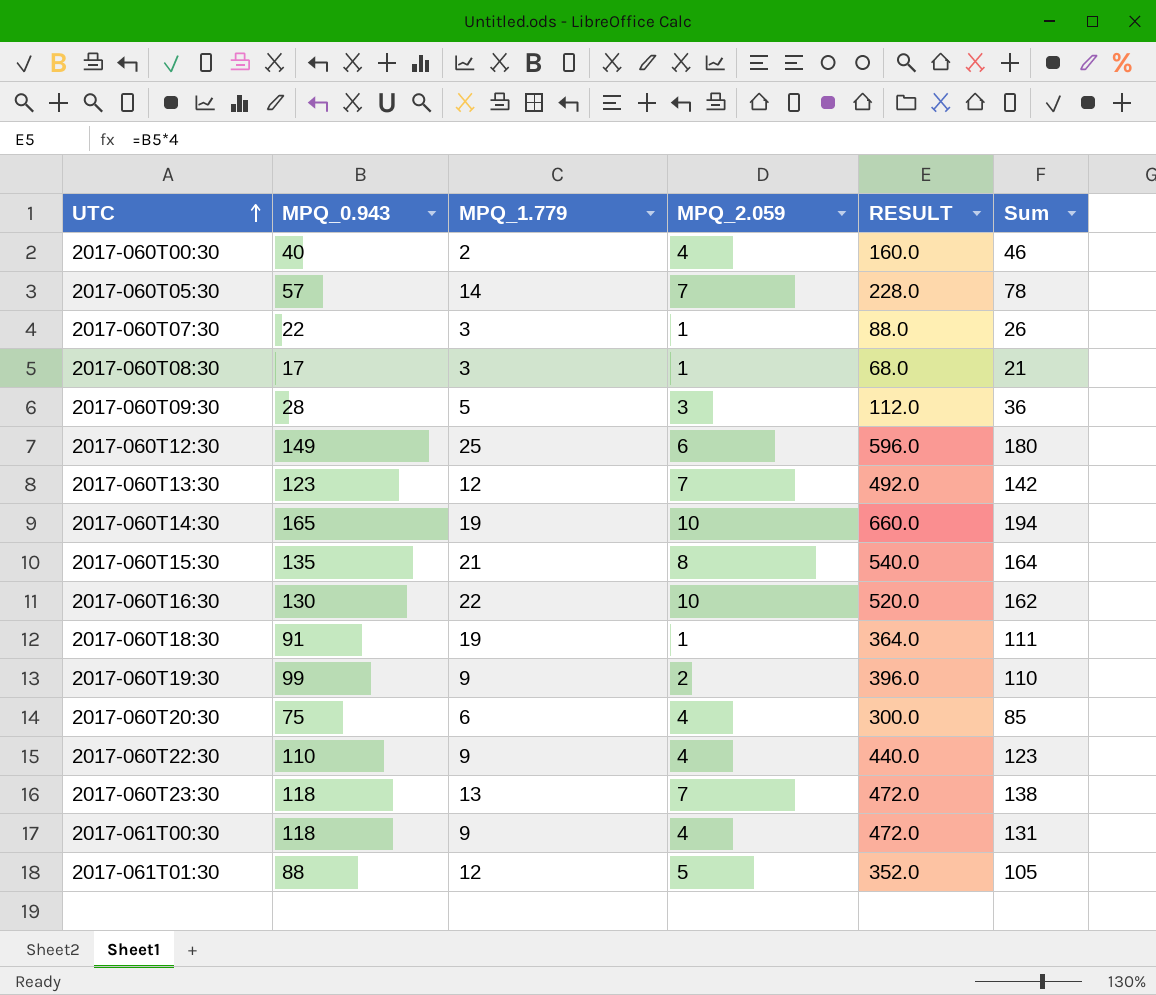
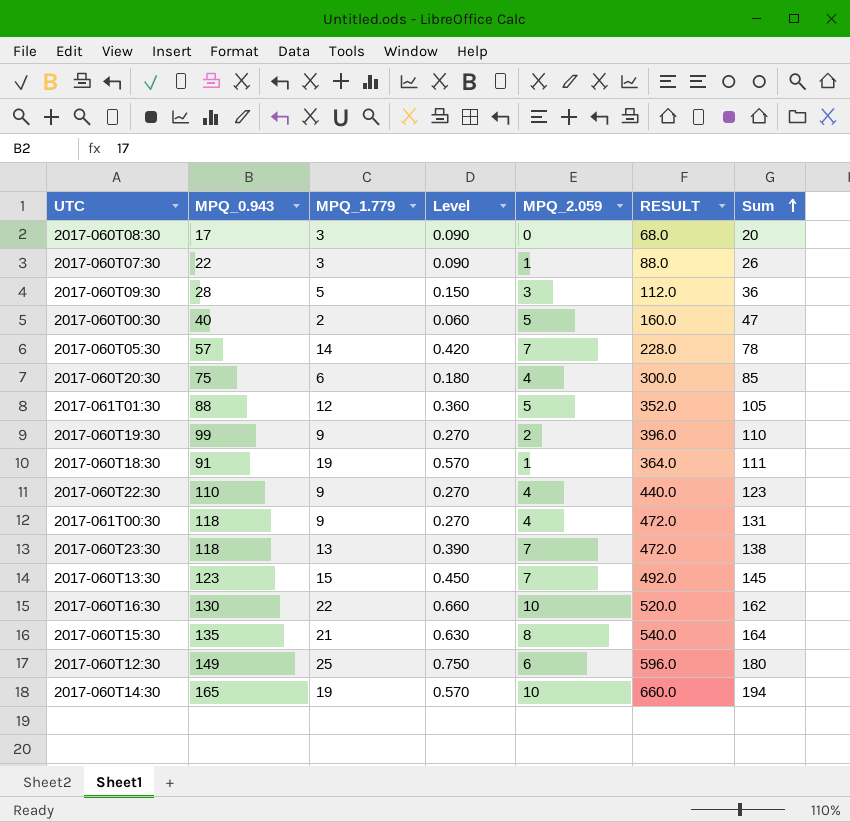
row order: UTC ascending -> Sum ascending
column Level | formula: none -> [MPQ_1.779] * 0.03
2017-060T08:30 | MPQ_2.059: 1 -> 0
2017-060T08:30 | Sum: 21 -> 20
2017-060T00:30 | MPQ_2.059: 4 -> 5
2017-060T00:30 | Sum: 46 -> 47
2017-060T13:30 | MPQ_1.779: 12 -> 15
2017-060T13:30 | Sum: 142 -> 145

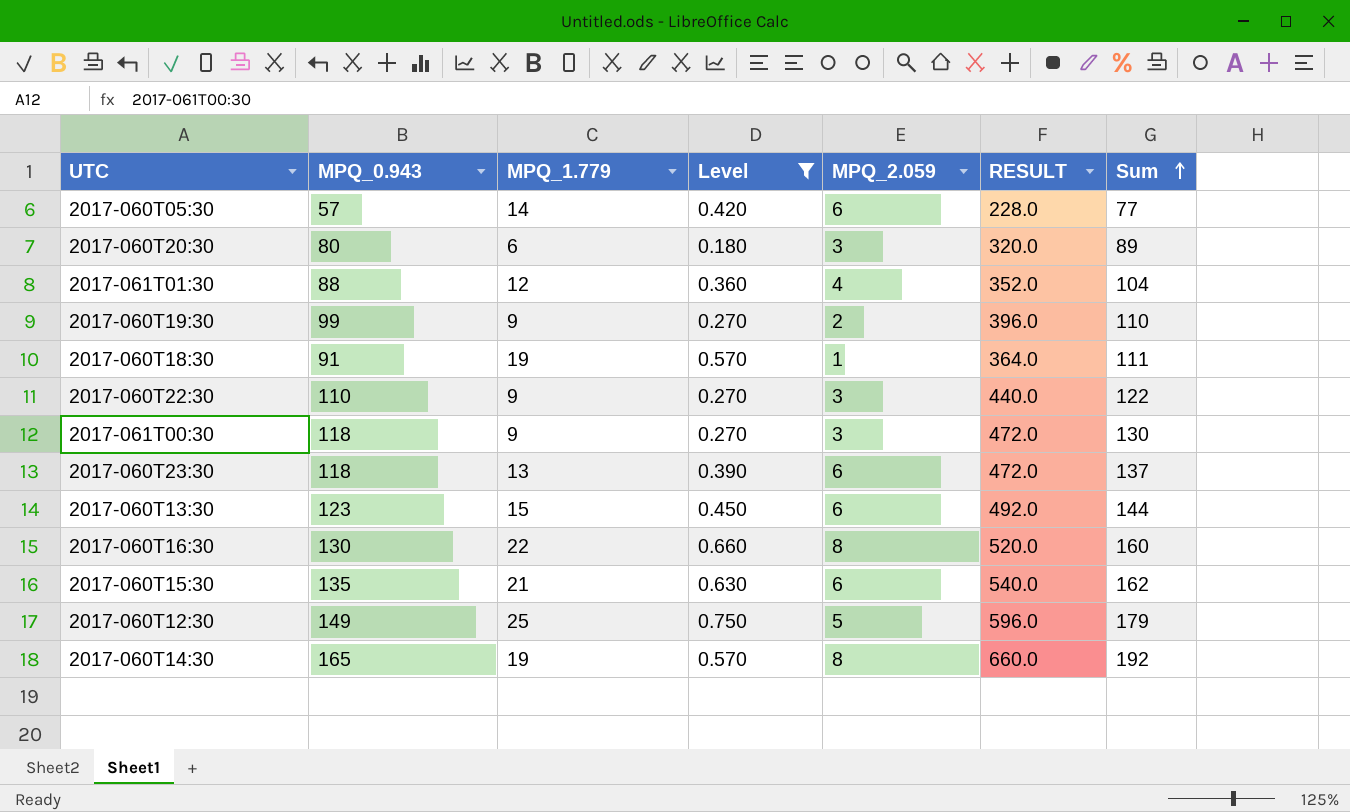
filter: none -> Level >= 0.180
2017-060T05:30 | MPQ_2.059: 7 -> 6
2017-060T05:30 | Sum: 78 -> 77
2017-060T20:30 | MPQ_0.943: 75 -> 80
2017-060T20:30 | MPQ_2.059: 4 -> 3
2017-060T20:30 | RESULT: 300.0 -> 320.0
2017-060T20:30 | Sum: 85 -> 89
2017-061T01:30 | MPQ_2.059: 5 -> 4
2017-061T01:30 | Sum: 105 -> 104
2017-060T22:30 | MPQ_2.059: 4 -> 3
2017-060T22:30 | Sum: 123 -> 122
2017-061T00:30 | MPQ_2.059: 4 -> 3
2017-061T00:30 | Sum: 131 -> 130
2017-060T23:30 | MPQ_2.059: 7 -> 6
2017-060T23:30 | Sum: 138 -> 137
2017-060T13:30 | MPQ_2.059: 7 -> 6
2017-060T13:30 | Sum: 145 -> 144
2017-060T16:30 | MPQ_2.059: 10 -> 8
2017-060T16:30 | Sum: 162 -> 160
2017-060T15:30 | MPQ_2.059: 8 -> 6
2017-060T15:30 | Sum: 164 -> 162
2017-060T12:30 | MPQ_2.059: 6 -> 5
2017-060T12:30 | Sum: 180 -> 179
2017-060T14:30 | MPQ_2.059: 10 -> 8
2017-060T14:30 | Sum: 194 -> 192

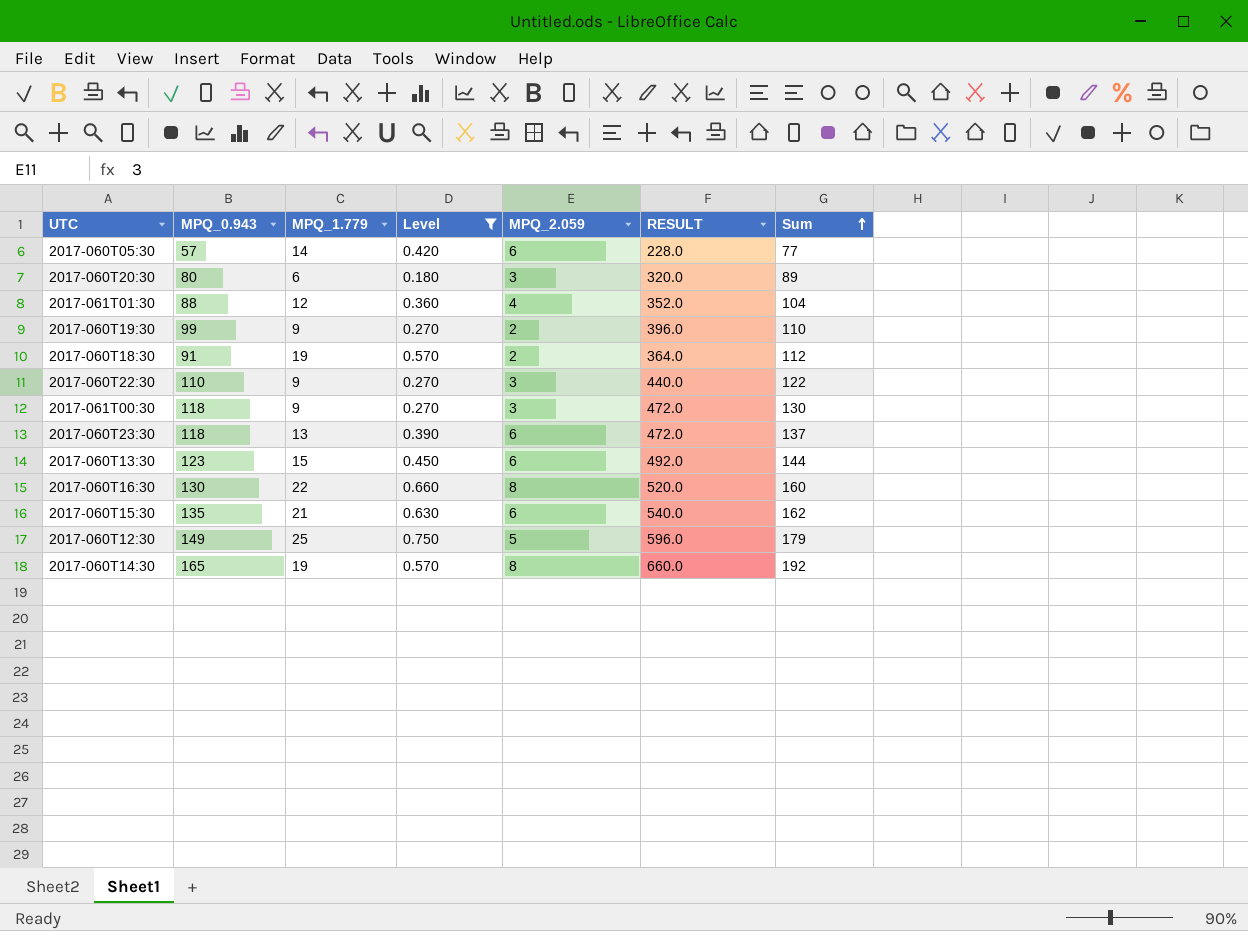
2017-060T18:30 | MPQ_2.059: 1 -> 2
2017-060T18:30 | Sum: 111 -> 112

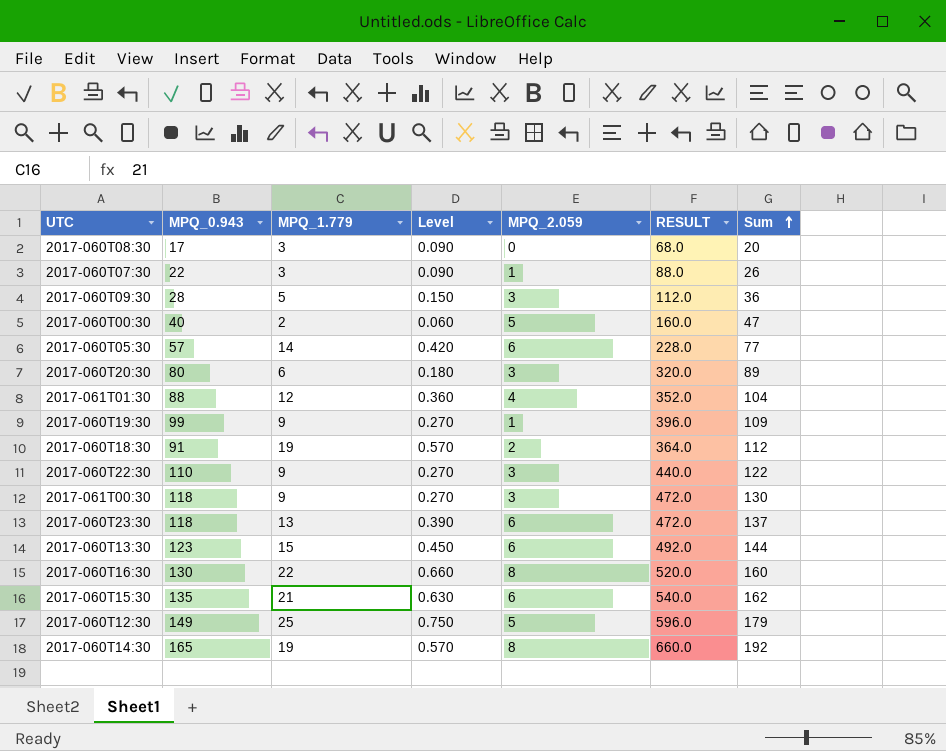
filter: Level >= 0.180 -> none
2017-060T19:30 | MPQ_2.059: 2 -> 1
2017-060T19:30 | Sum: 110 -> 109

